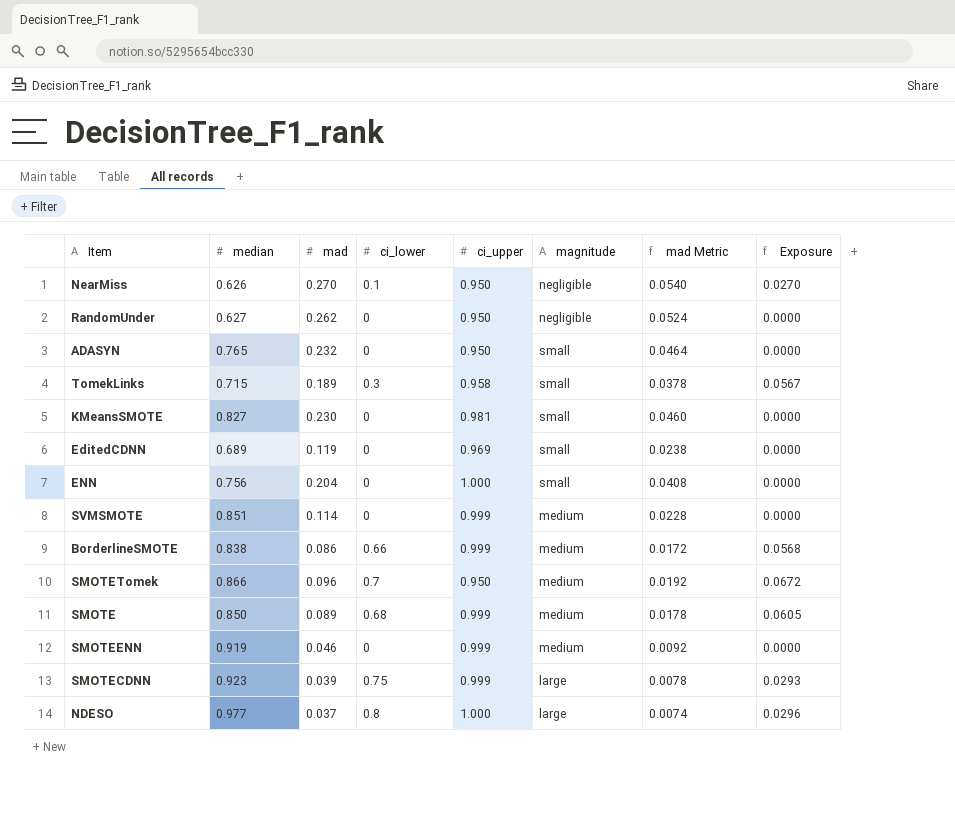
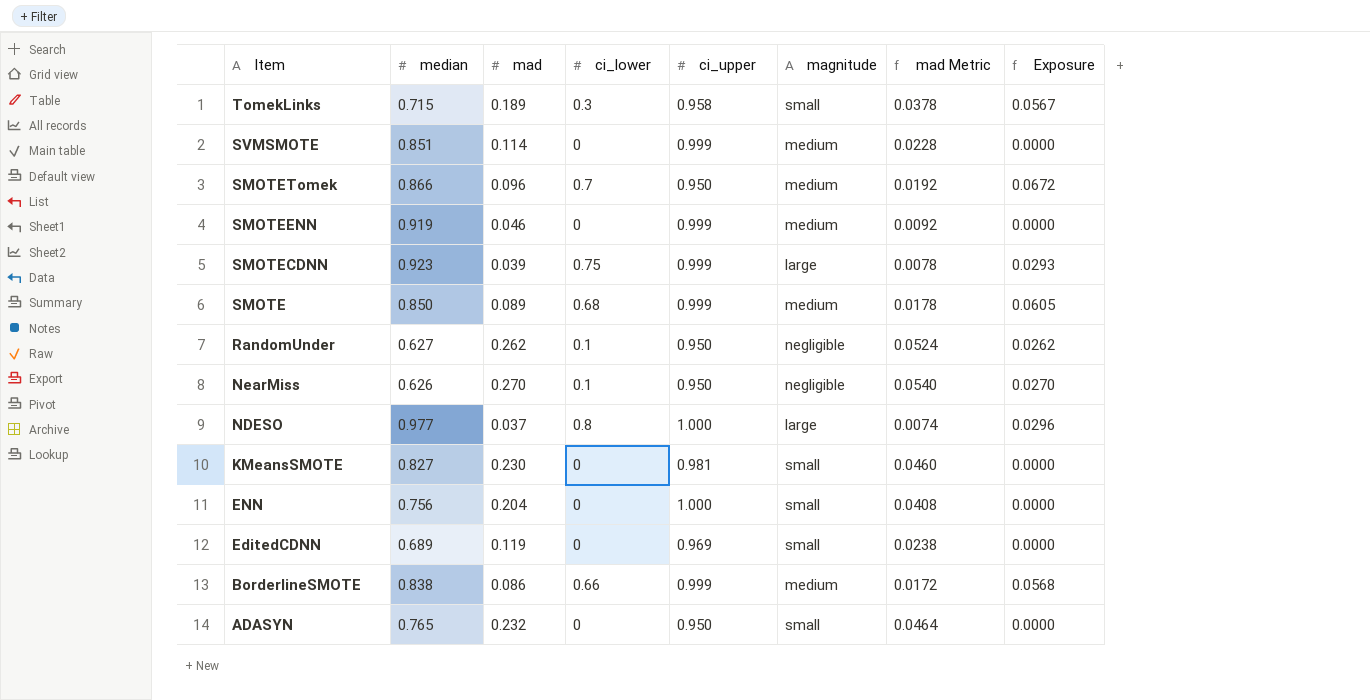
row order: none -> Item descending
RandomUnder | ci_lower: 0 -> 0.1
RandomUnder | Exposure: 0.0000 -> 0.0262

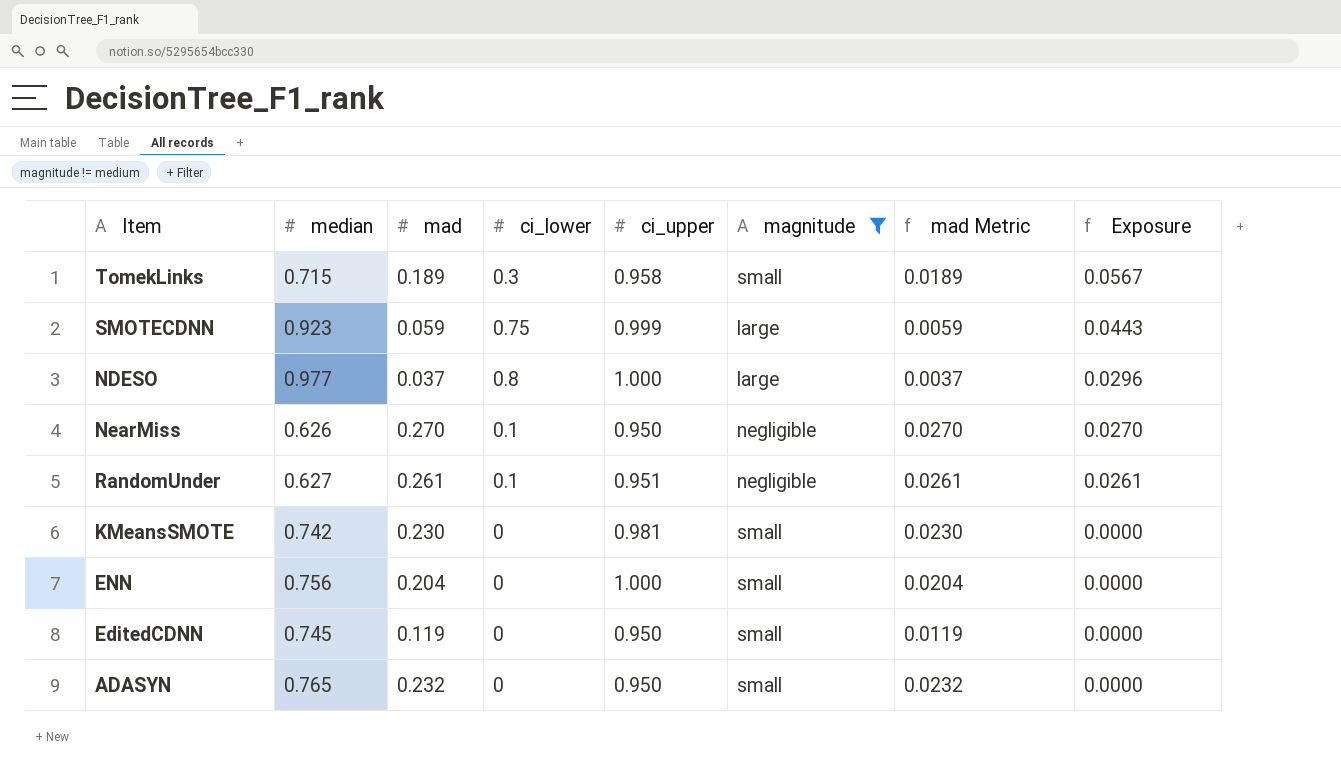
filter: none -> magnitude != medium
row order: Item descending -> Exposure descending
column mad Metric | formula: [mad] * 0.2 -> [mad] * 0.1
SMOTECDNN | mad: 0.039 -> 0.059
SMOTECDNN | Exposure: 0.0293 -> 0.0443
RandomUnder | mad: 0.262 -> 0.261
RandomUnder | ci_upper: 0.950 -> 0.951
RandomUnder | Exposure: 0.0262 -> 0.0261
KMeansSMOTE | median: 0.827 -> 0.742
EditedCDNN | median: 0.689 -> 0.745
EditedCDNN | ci_upper: 0.969 -> 0.950

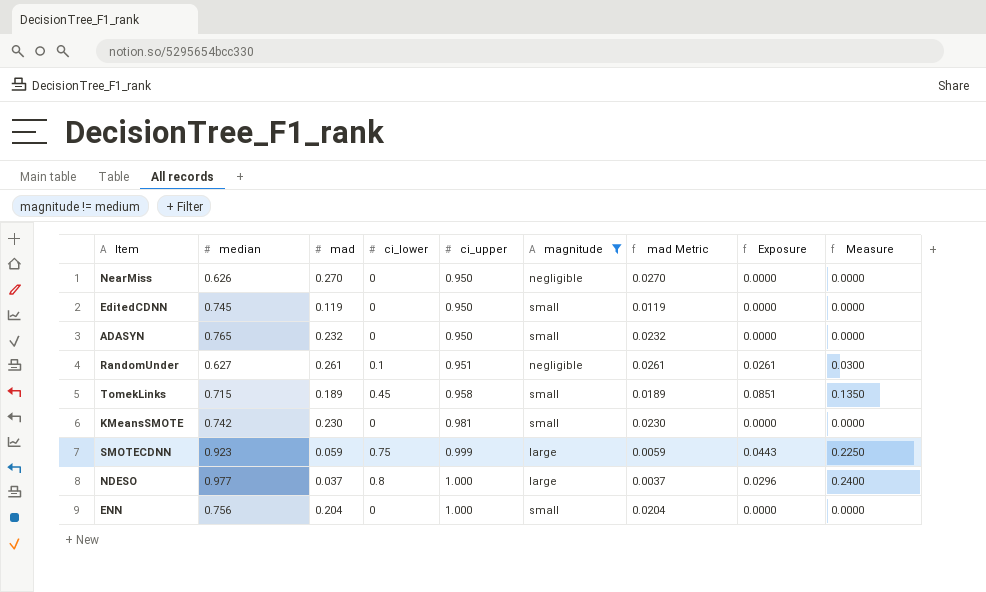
row order: Exposure descending -> ci_upper ascending
column Measure | formula: none -> [ci_lower] * 0.3
NearMiss | ci_lower: 0.1 -> 0
NearMiss | Exposure: 0.0270 -> 0.0000
TomekLinks | ci_lower: 0.3 -> 0.45
TomekLinks | Exposure: 0.0567 -> 0.0851

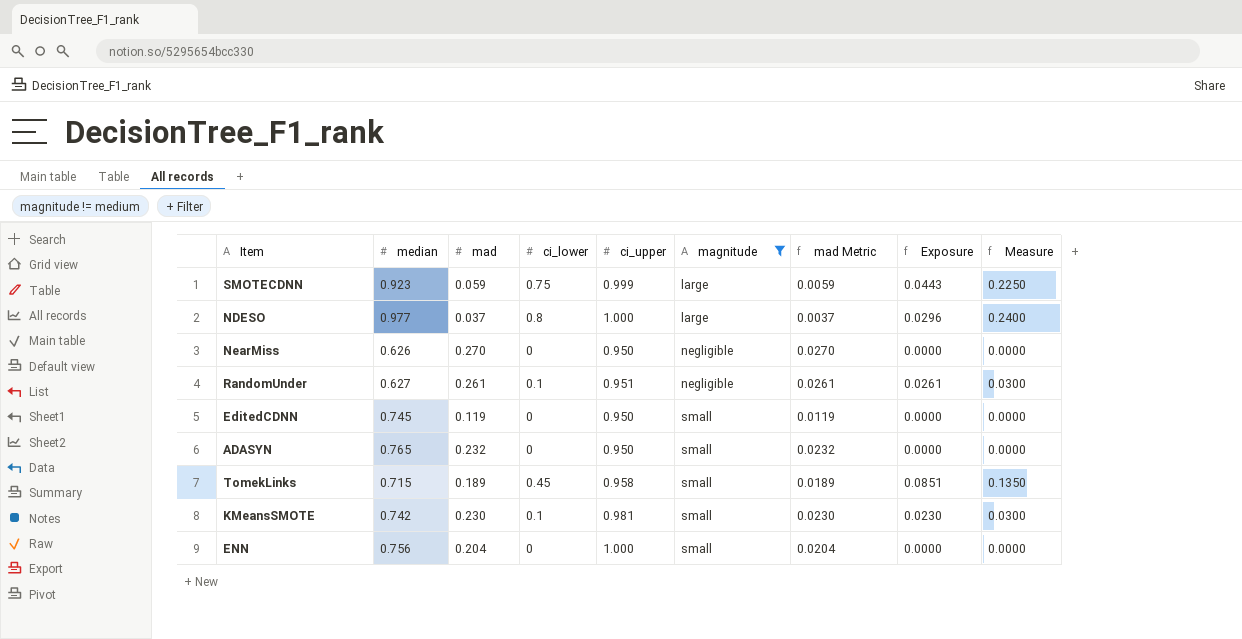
row order: ci_upper ascending -> magnitude ascending
KMeansSMOTE | ci_lower: 0 -> 0.1
KMeansSMOTE | Exposure: 0.0000 -> 0.0230
KMeansSMOTE | Measure: 0.0000 -> 0.0300

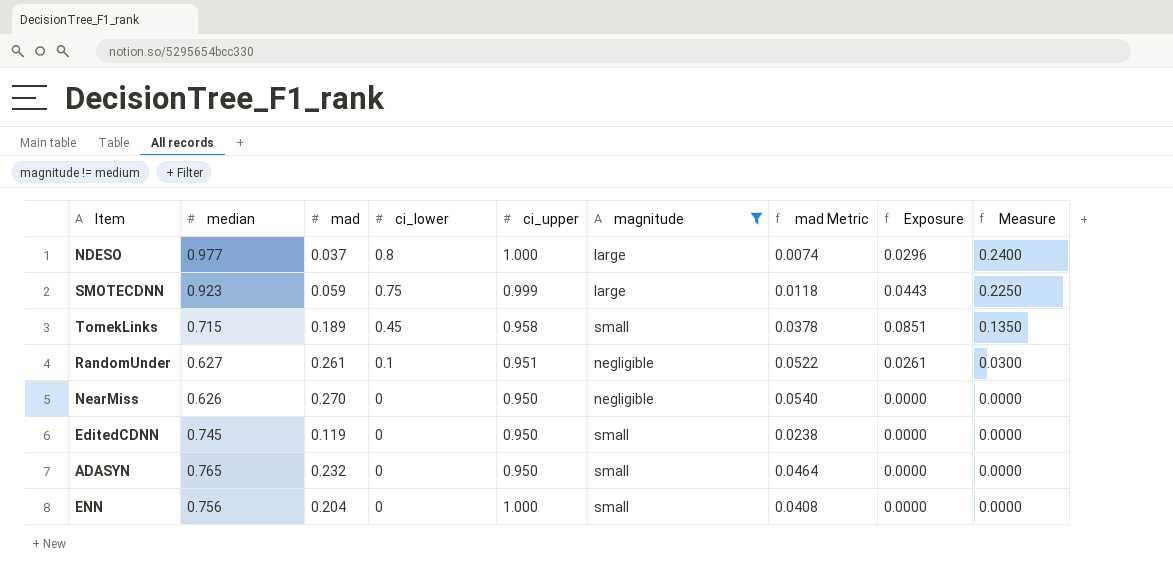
row order: magnitude ascending -> ci_lower descending
column mad Metric | formula: [mad] * 0.1 -> [mad] * 0.2
row KMeansSMOTE: 0.742 | 0.230 | 0.1 | 0.981 | small | 0.0230 | 0.0230 | 0.0300 -> none

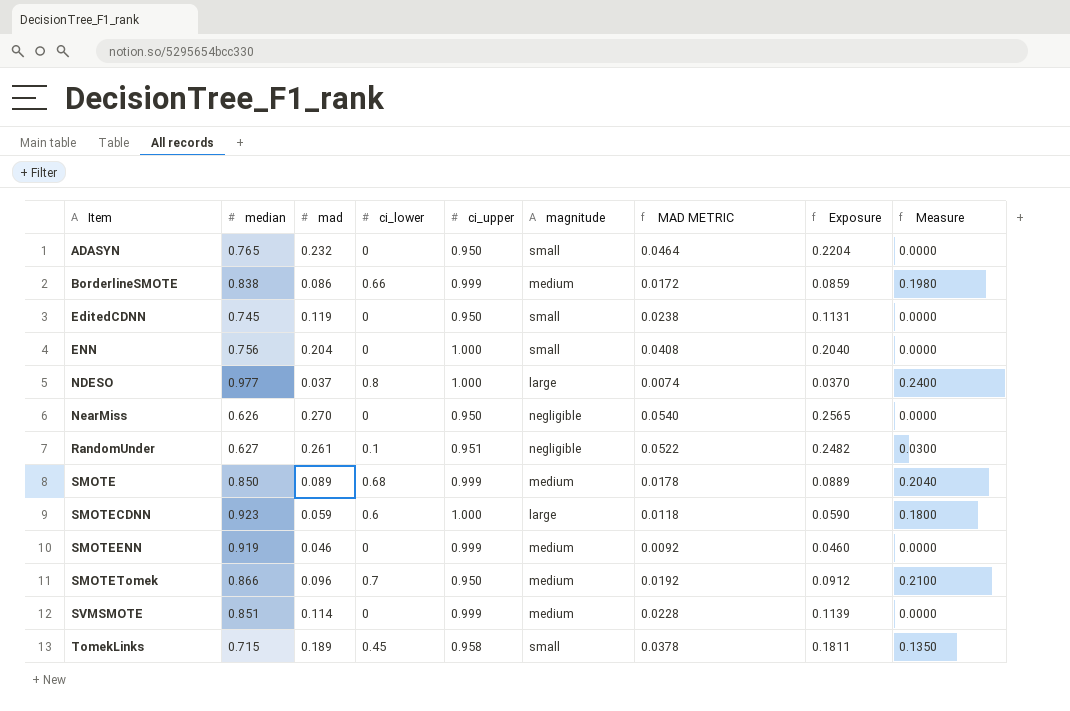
filter: magnitude != medium -> none
row order: ci_lower descending -> Item ascending
column name: mad Metric -> MAD METRIC
column Exposure | formula: [mad] * [ci_lower] -> [mad] * [ci_upper]
SMOTECDNN | ci_lower: 0.75 -> 0.6
SMOTECDNN | ci_upper: 0.999 -> 1.000
SMOTECDNN | Measure: 0.2250 -> 0.1800

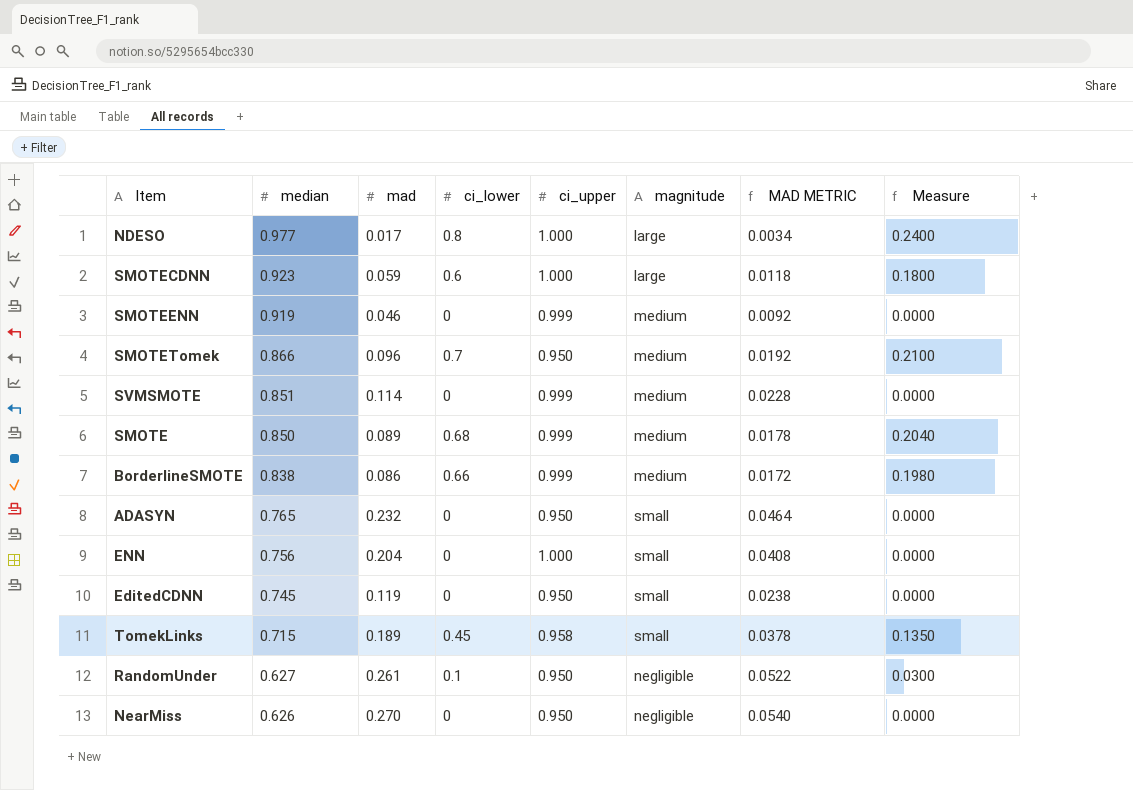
row order: Item ascending -> median descending
column Exposure | formula: [mad] * [ci_upper] -> none
NDESO | mad: 0.037 -> 0.017
NDESO | MAD METRIC: 0.0074 -> 0.0034
RandomUnder | ci_upper: 0.951 -> 0.950

